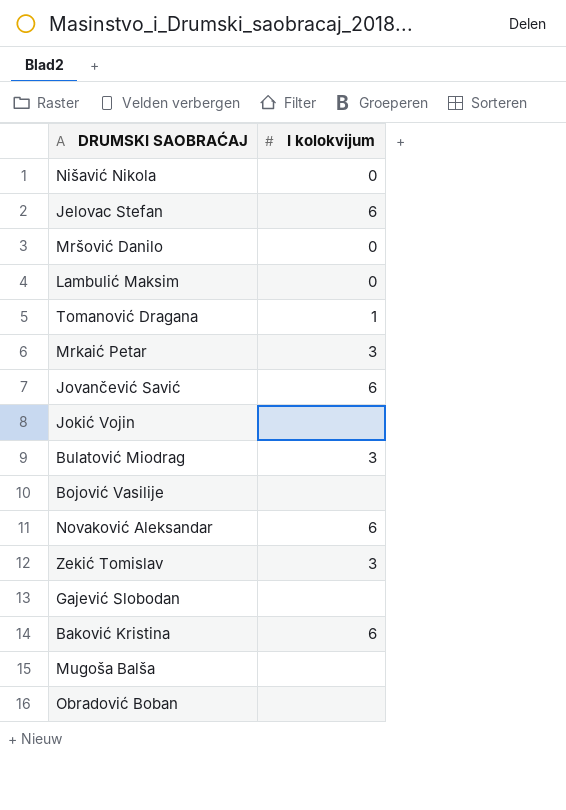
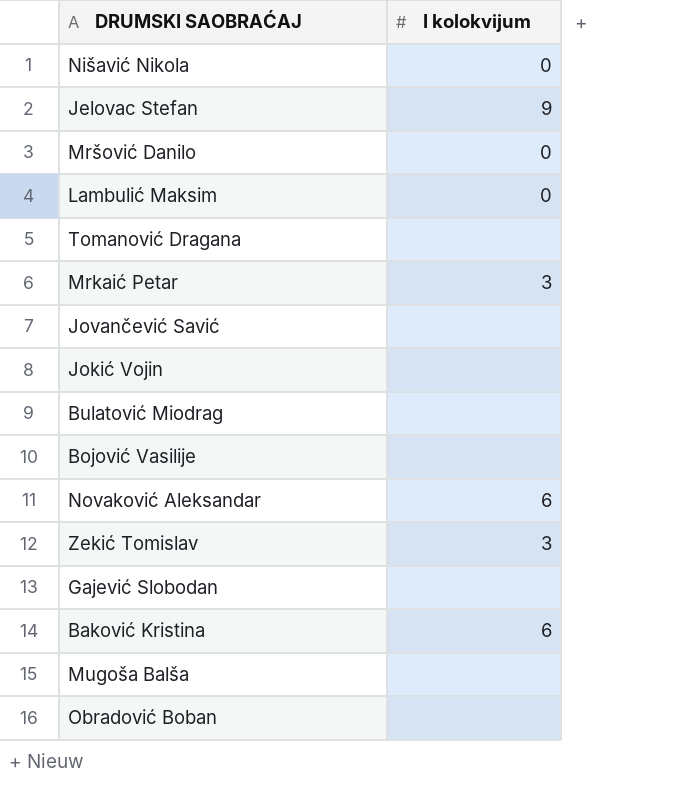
Jelovac Stefan | I kolokvijum: 6 -> 9
Tomanović Dragana | I kolokvijum: 1 -> none
Jovančević Savić | I kolokvijum: 6 -> none
Bulatović Miodrag | I kolokvijum: 3 -> none

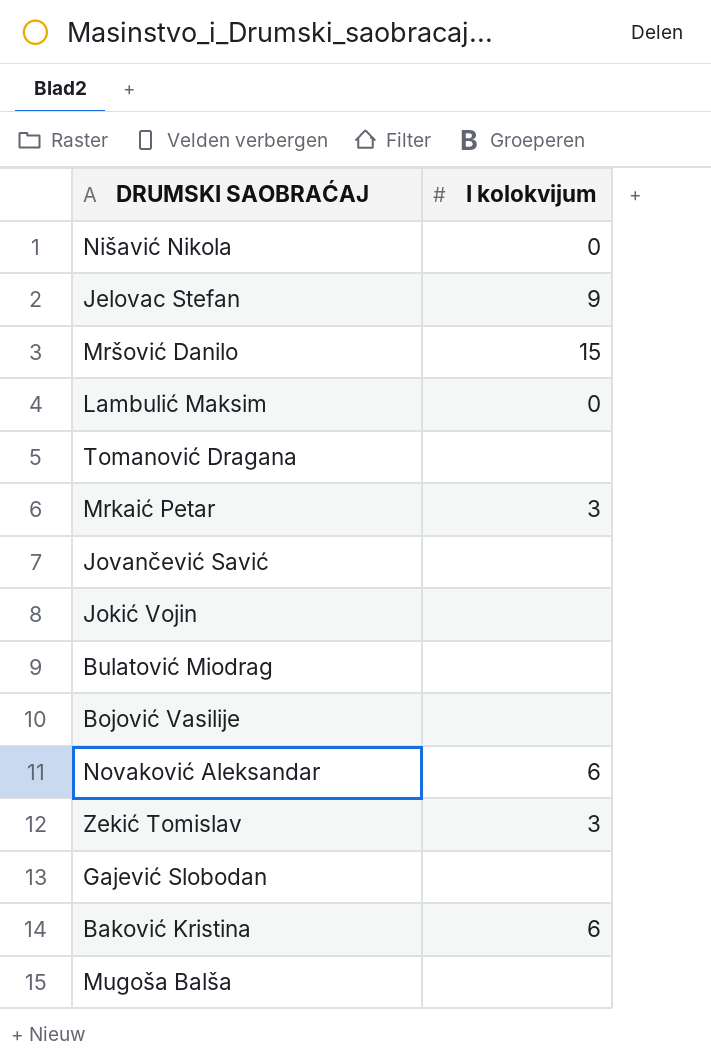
row Obradović Boban: none -> none
Mršović Danilo | I kolokvijum: 0 -> 15

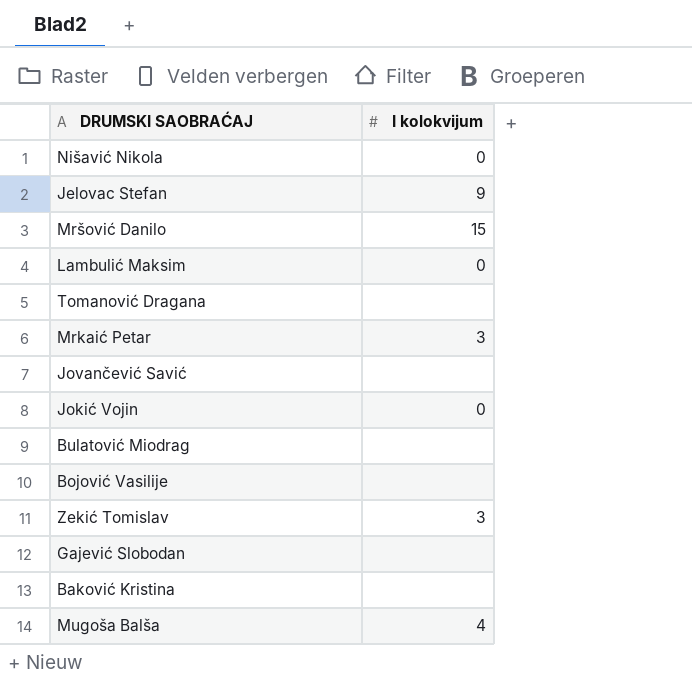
row Novaković Aleksandar: 6 -> none
Jokić Vojin | I kolokvijum: none -> 0
Baković Kristina | I kolokvijum: 6 -> none
Mugoša Balša | I kolokvijum: none -> 4

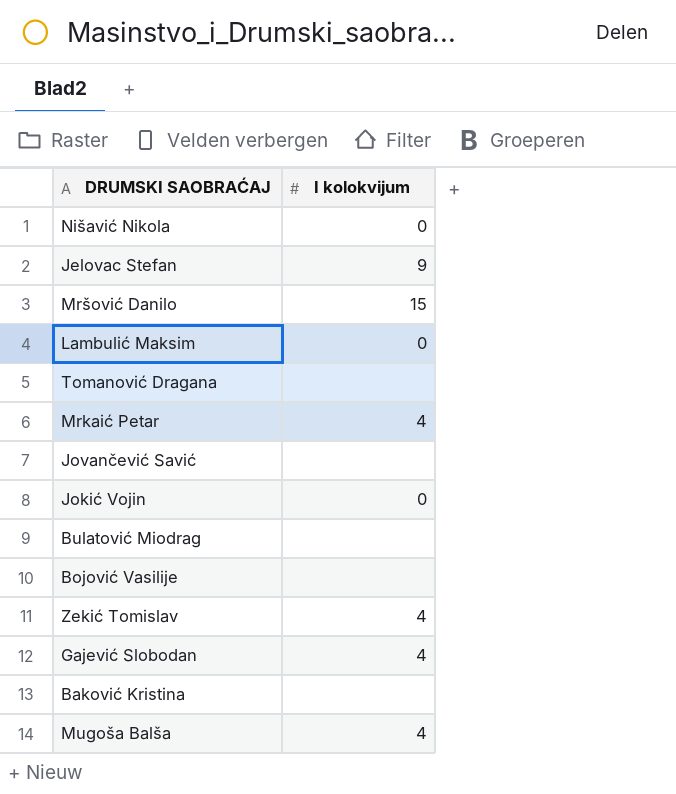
Mrkaić Petar | I kolokvijum: 3 -> 4
Zekić Tomislav | I kolokvijum: 3 -> 4
Gajević Slobodan | I kolokvijum: none -> 4

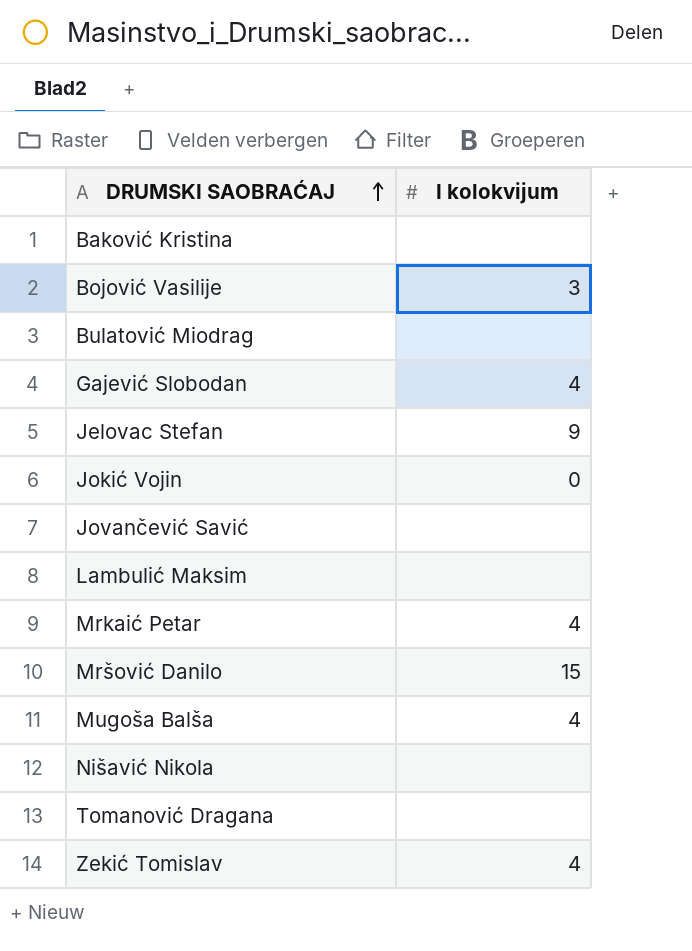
row order: none -> DRUMSKI SAOBRAĆAJ ascending
Bojović Vasilije | I kolokvijum: none -> 3
Lambulić Maksim | I kolokvijum: 0 -> none
Nišavić Nikola | I kolokvijum: 0 -> none

